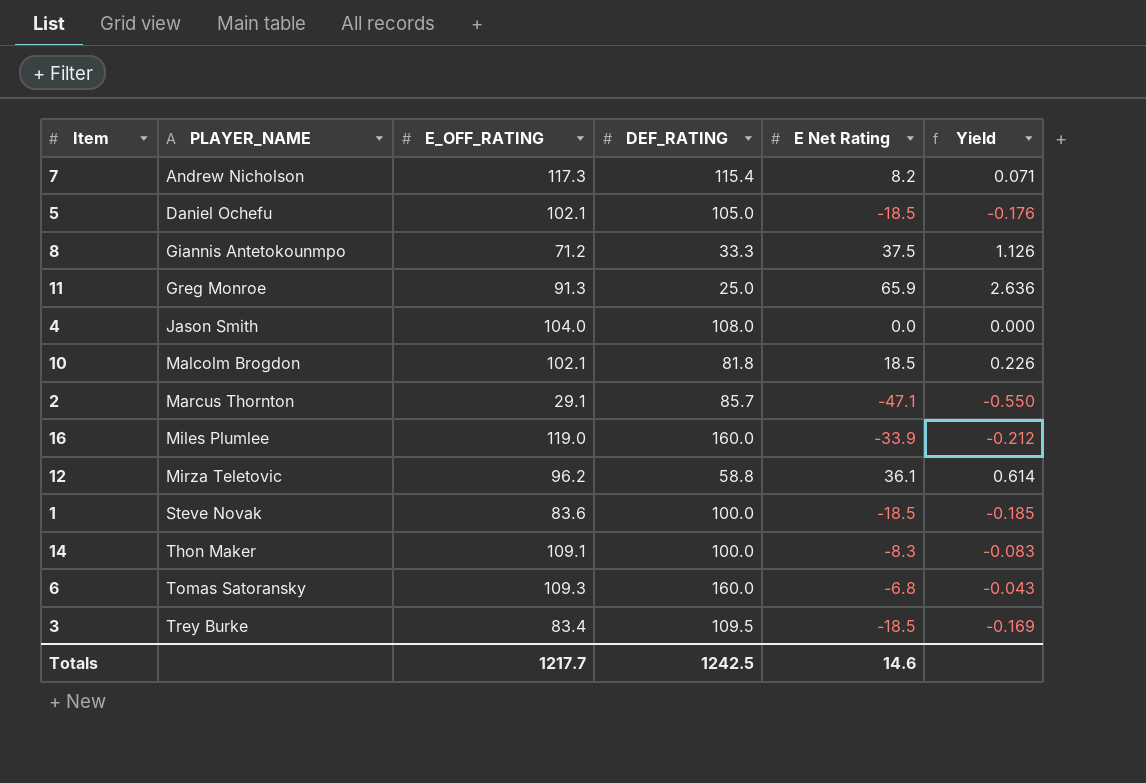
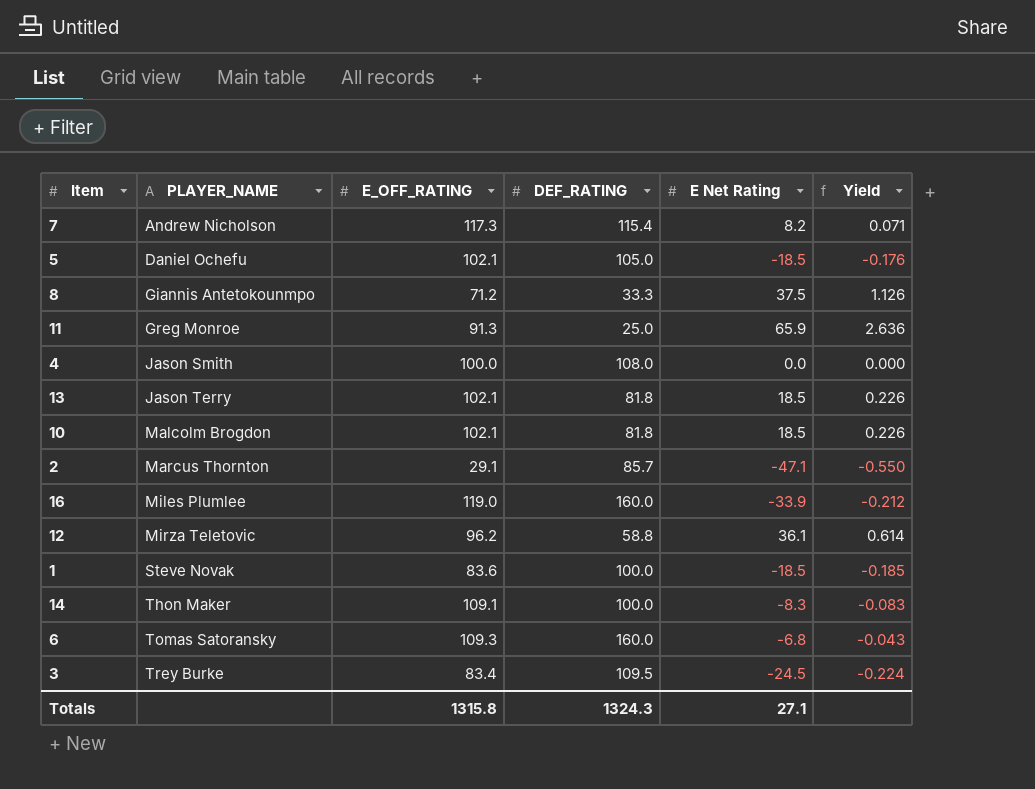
4 | E_OFF_RATING: 104.0 -> 100.0
row 13: none -> Jason Terry | 102.1 | 81.8 | 18.5 | 0.226
3 | E Net Rating: -18.5 -> -24.5
3 | Yield: -0.169 -> -0.224
Totals | E_OFF_RATING: 1217.7 -> 1315.8
Totals | DEF_RATING: 1242.5 -> 1324.3
Totals | E Net Rating: 14.6 -> 27.1

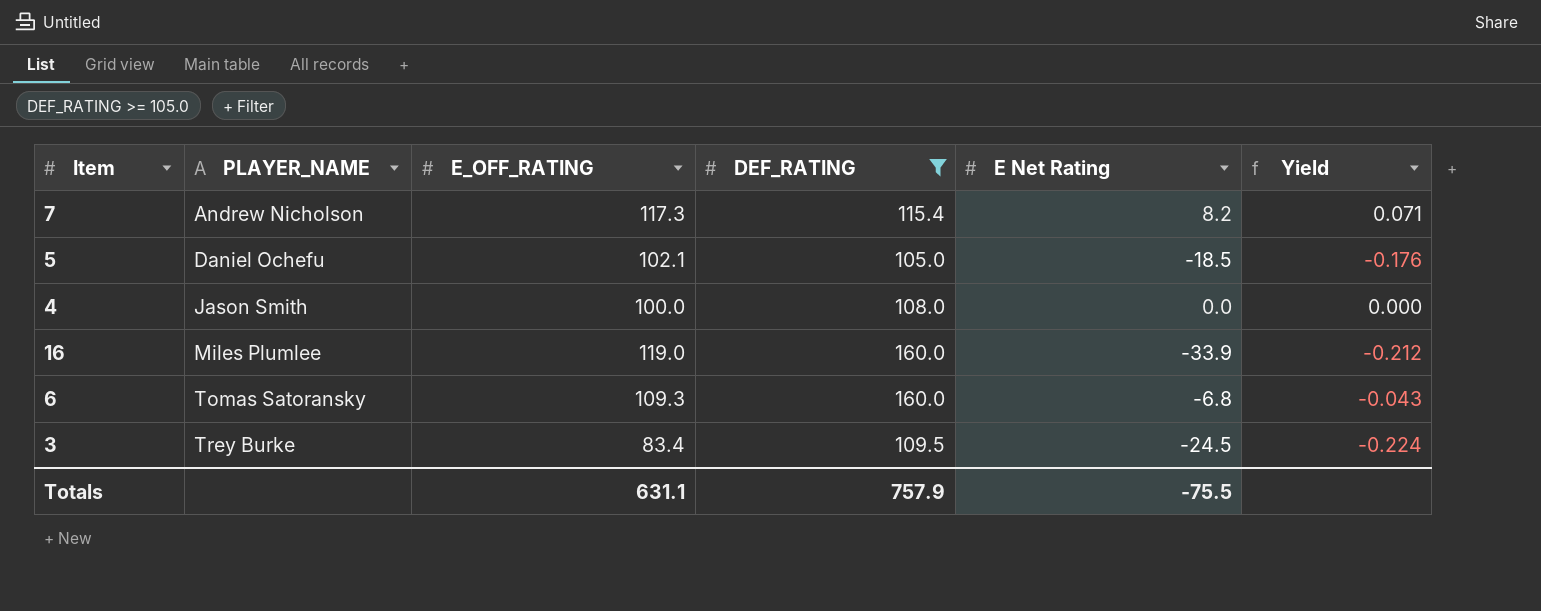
filter: none -> DEF_RATING >= 105.0
Totals | E_OFF_RATING: 1315.8 -> 631.1
Totals | DEF_RATING: 1324.3 -> 757.9
Totals | E Net Rating: 27.1 -> -75.5

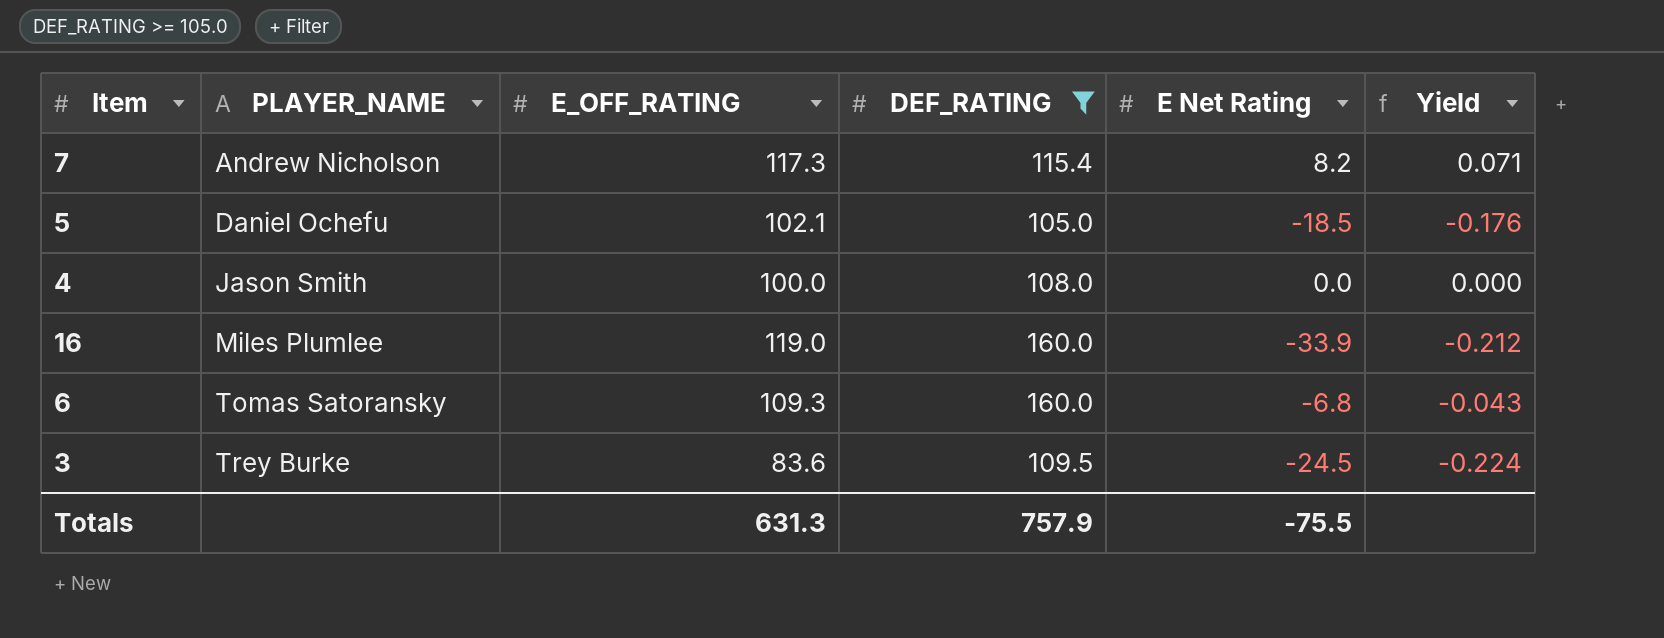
3 | E_OFF_RATING: 83.4 -> 83.6
Totals | E_OFF_RATING: 631.1 -> 631.3

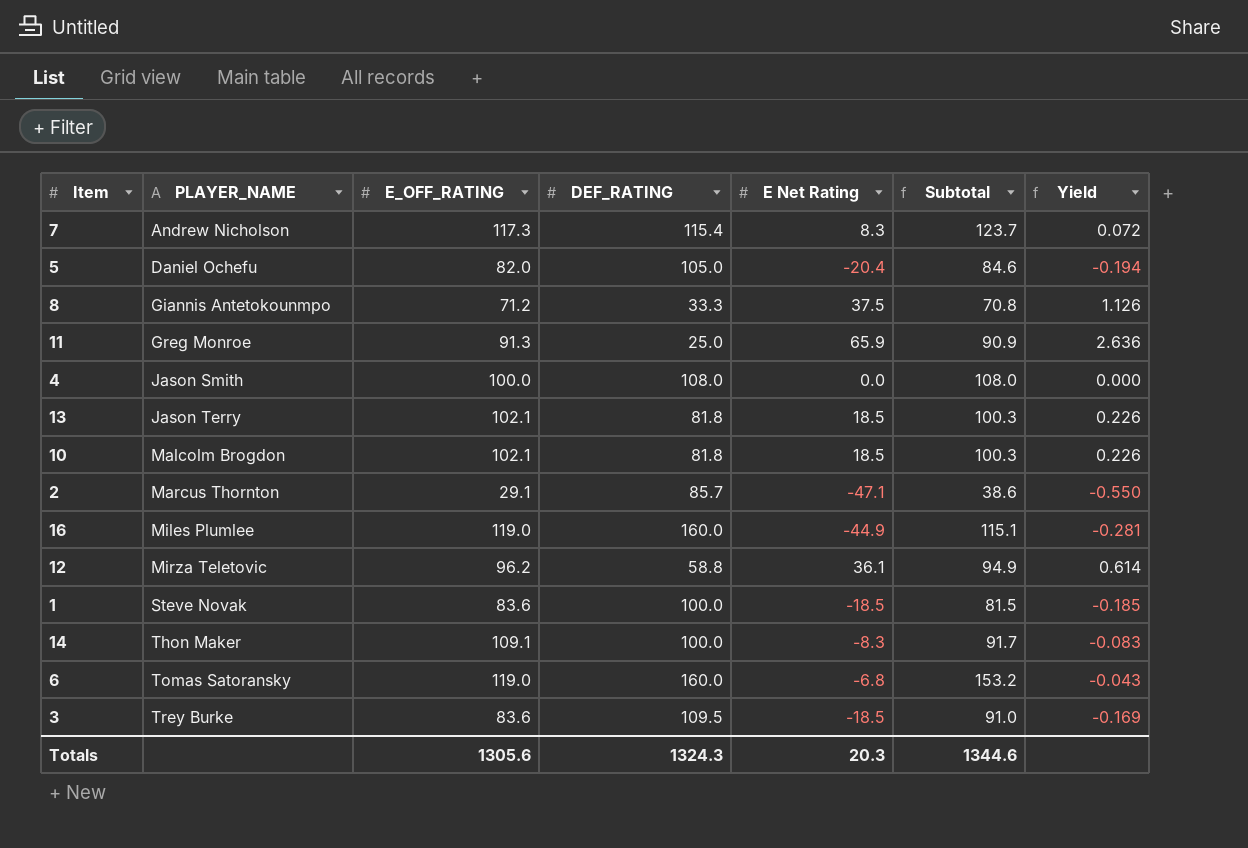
filter: DEF_RATING >= 105.0 -> none
column Subtotal | formula: none -> [DEF_RATING] + [E Net Rating]
7 | E Net Rating: 8.2 -> 8.3
7 | Yield: 0.071 -> 0.072
5 | E_OFF_RATING: 102.1 -> 82.0
5 | E Net Rating: -18.5 -> -20.4
5 | Yield: -0.176 -> -0.194
16 | E Net Rating: -33.9 -> -44.9
16 | Yield: -0.212 -> -0.281
6 | E_OFF_RATING: 109.3 -> 119.0
3 | E Net Rating: -24.5 -> -18.5
3 | Yield: -0.224 -> -0.169
Totals | E_OFF_RATING: 631.3 -> 1305.6
Totals | DEF_RATING: 757.9 -> 1324.3
Totals | E Net Rating: -75.5 -> 20.3

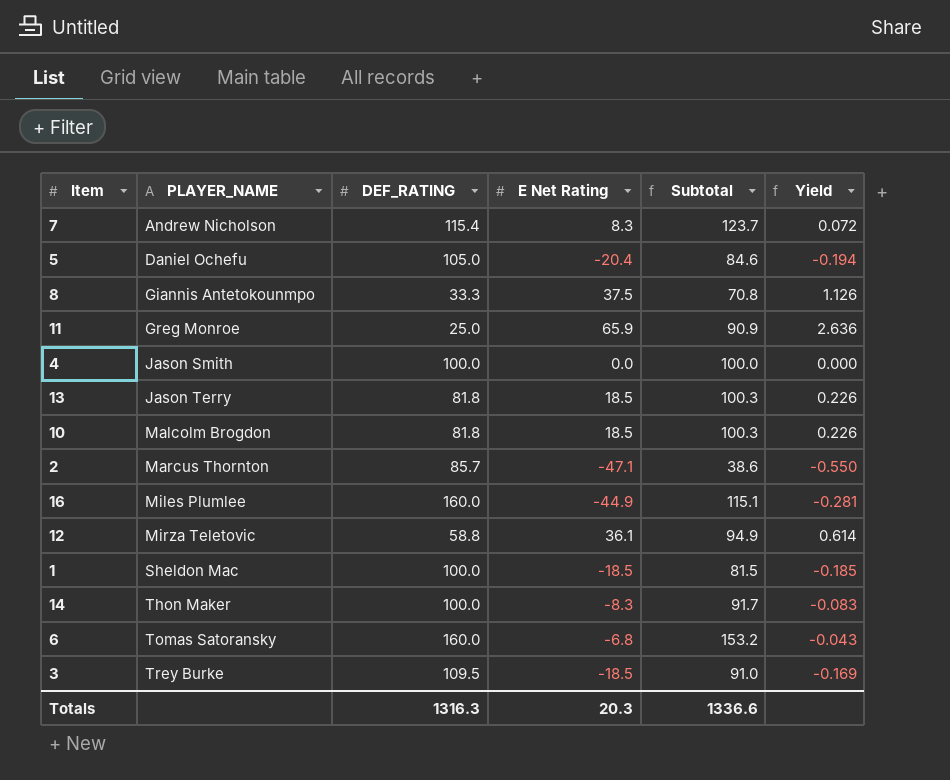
column E_OFF_RATING | position: 3 -> none
4 | DEF_RATING: 108.0 -> 100.0
4 | Subtotal: 108.0 -> 100.0
1 | PLAYER_NAME: Steve Novak -> Sheldon Mac
Totals | DEF_RATING: 1324.3 -> 1316.3
Totals | Subtotal: 1344.6 -> 1336.6

